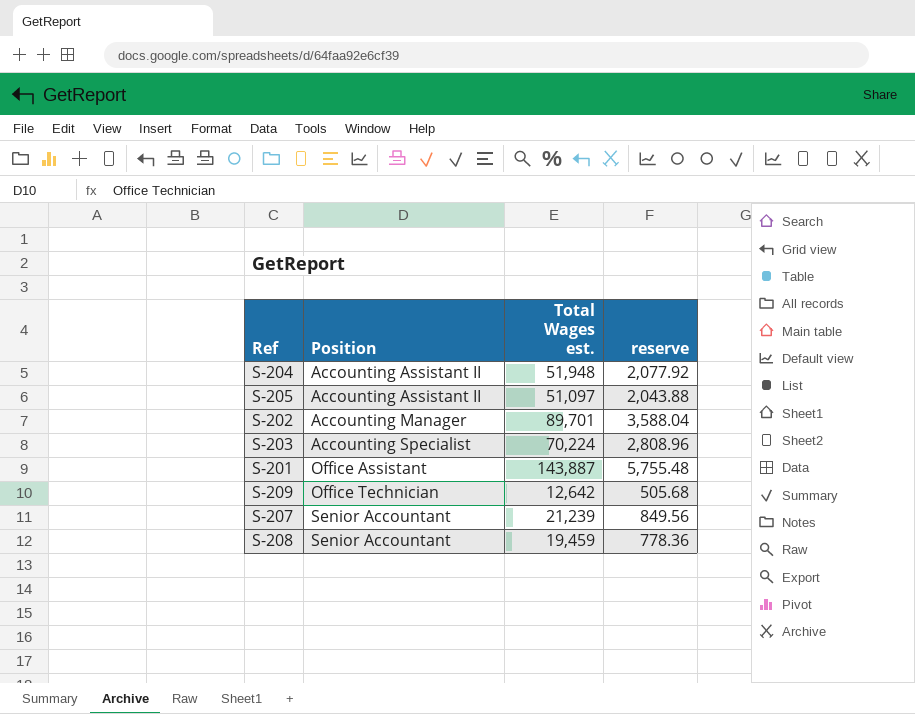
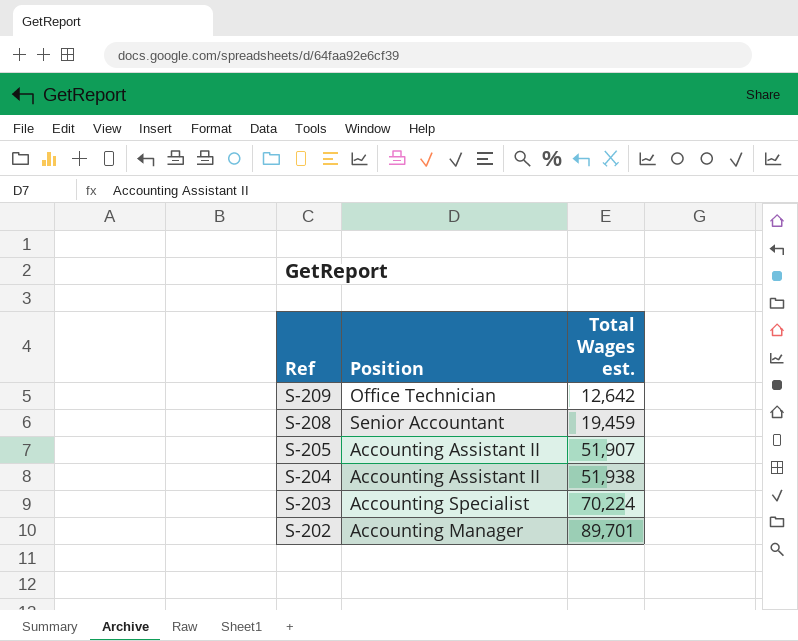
row order: Position ascending -> Ref descending
column reserve | formula: [Total Wages est.] * 0.04 -> none
row S-201: Office Assistant | 143,887 | 5,755.48 -> none
row S-207: Senior Accountant | 21,239 | 849.56 -> none
S-205 | Total Wages est.: 51,097 -> 51,907
S-204 | Total Wages est.: 51,948 -> 51,938

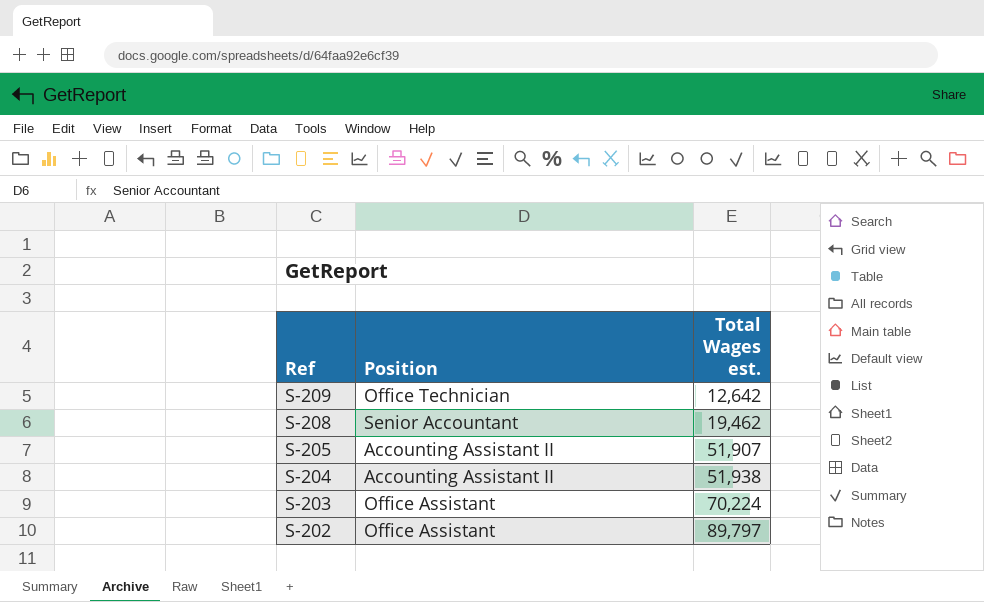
S-208 | Total Wages est.: 19,459 -> 19,462
S-203 | Position: Accounting Specialist -> Office Assistant
S-202 | Position: Accounting Manager -> Office Assistant
S-202 | Total Wages est.: 89,701 -> 89,797

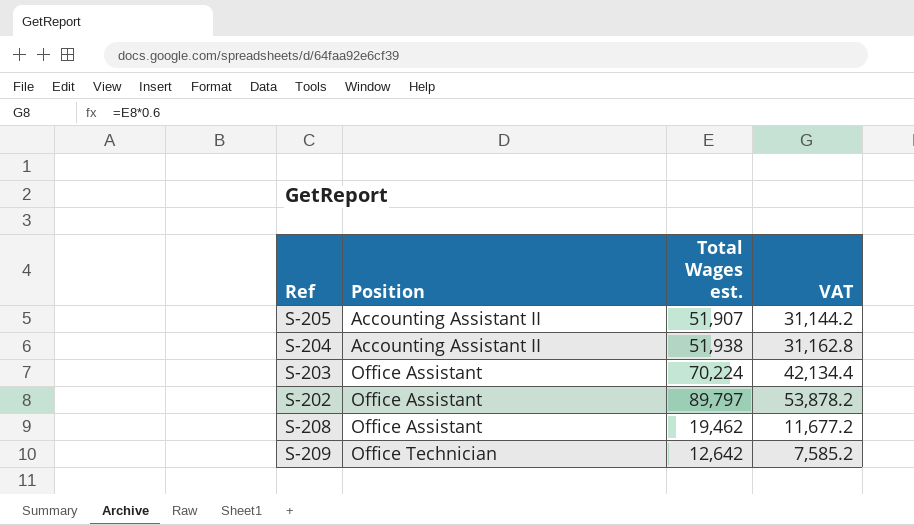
row order: Ref descending -> Position ascending
column VAT | formula: none -> [Total Wages est.] * 0.6
S-208 | Position: Senior Accountant -> Office Assistant

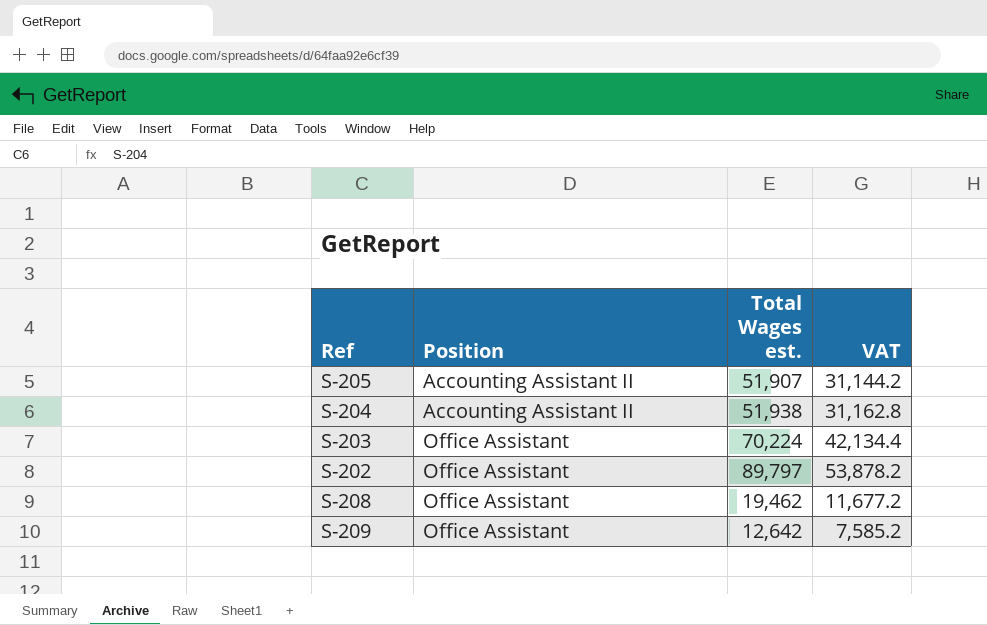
S-209 | Position: Office Technician -> Office Assistant

